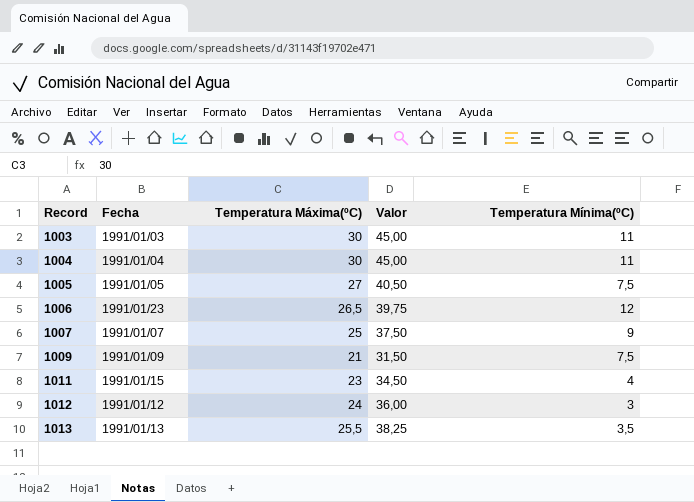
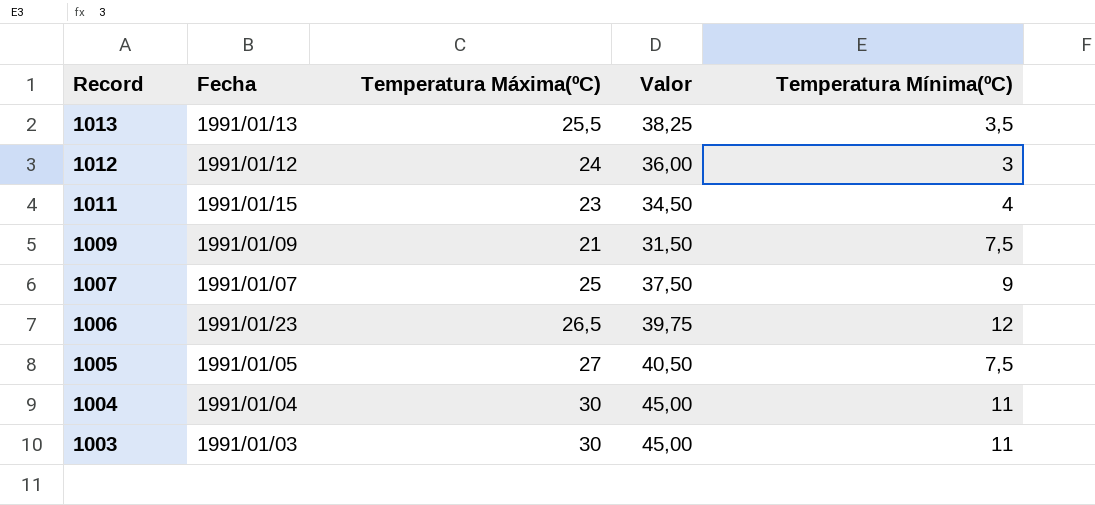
row order: Record ascending -> Record descending

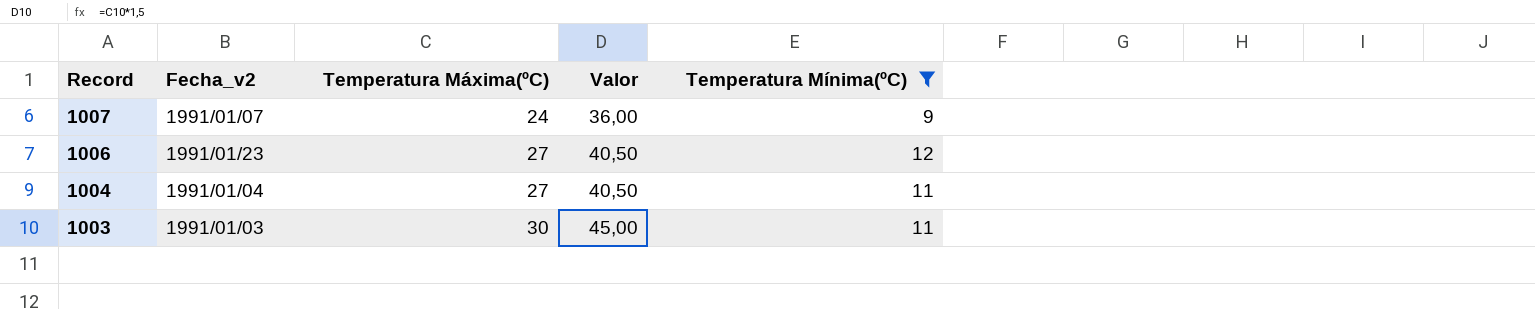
filter: none -> Temperatura Mínima(ºC) >= 9
column name: Fecha -> Fecha_v2
1007 | Temperatura Máxima(ºC): 25 -> 24
1007 | Valor: 37,50 -> 36,00
1006 | Temperatura Máxima(ºC): 26,5 -> 27
1006 | Valor: 39,75 -> 40,50
1004 | Temperatura Máxima(ºC): 30 -> 27
1004 | Valor: 45,00 -> 40,50

